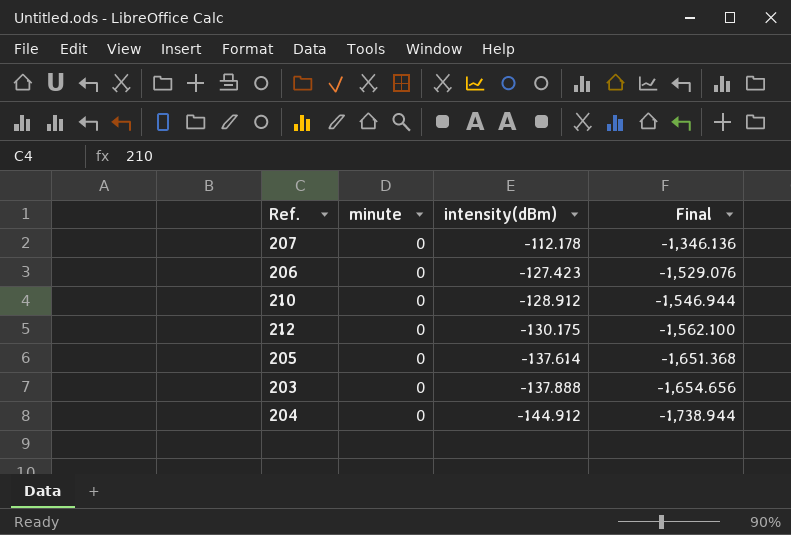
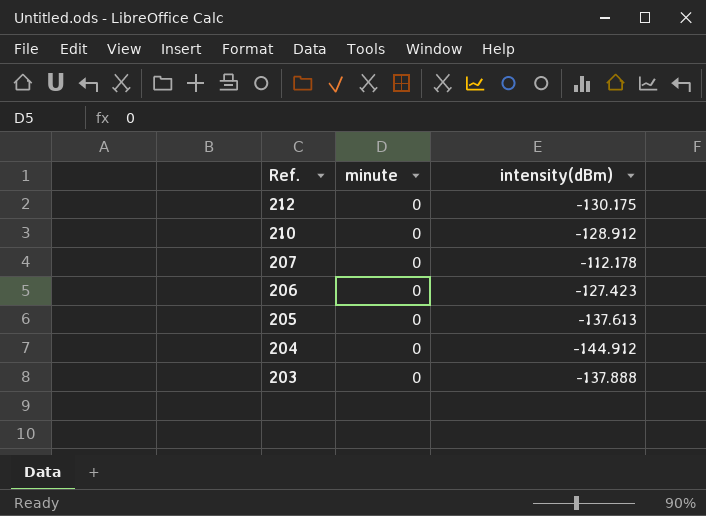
row order: intensity(dBm) descending -> Ref. descending
column Final | formula: [intensity(dBm)] * 12 -> none
205 | intensity(dBm): -137.614 -> -137.613

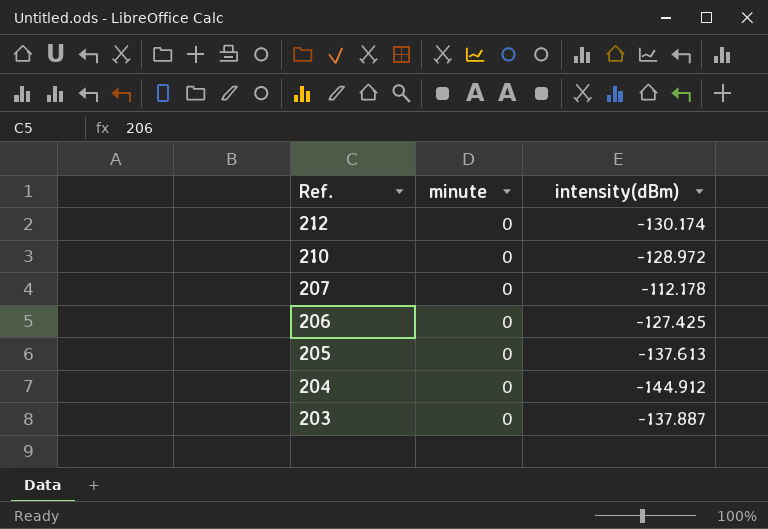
212 | intensity(dBm): -130.175 -> -130.174
210 | intensity(dBm): -128.912 -> -128.972
206 | intensity(dBm): -127.423 -> -127.425
203 | intensity(dBm): -137.888 -> -137.887

